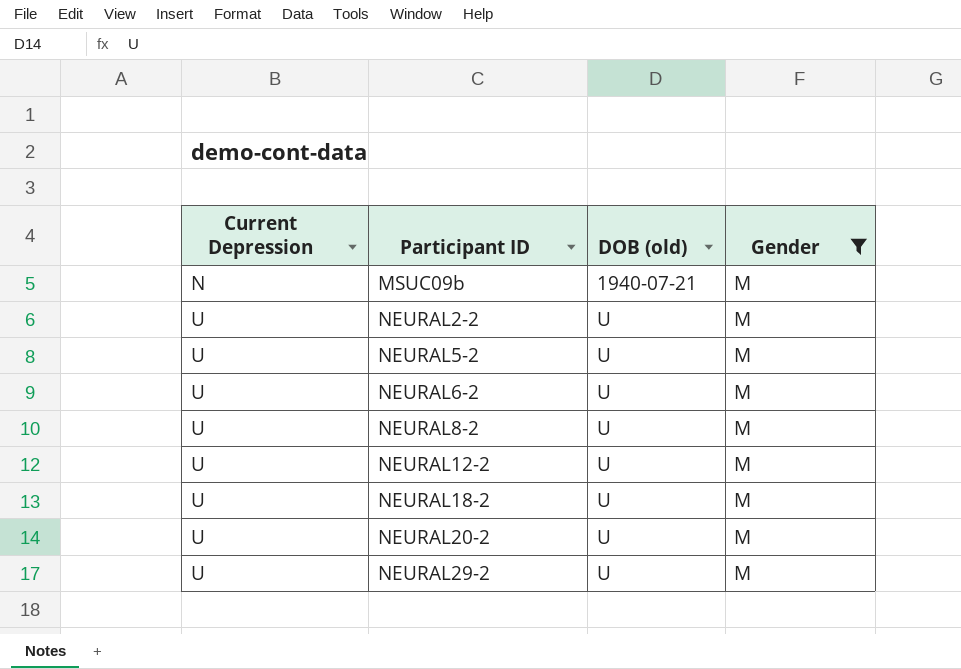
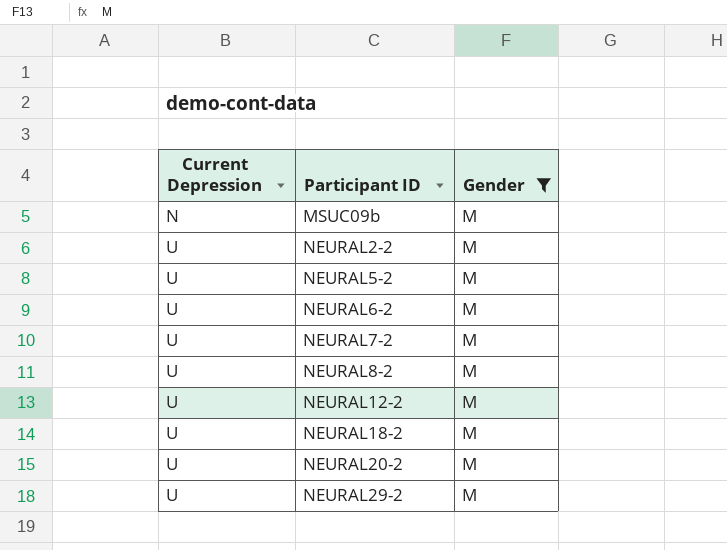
column DOB (old) | position: 3 -> none
row NEURAL7-2: none -> U | M

